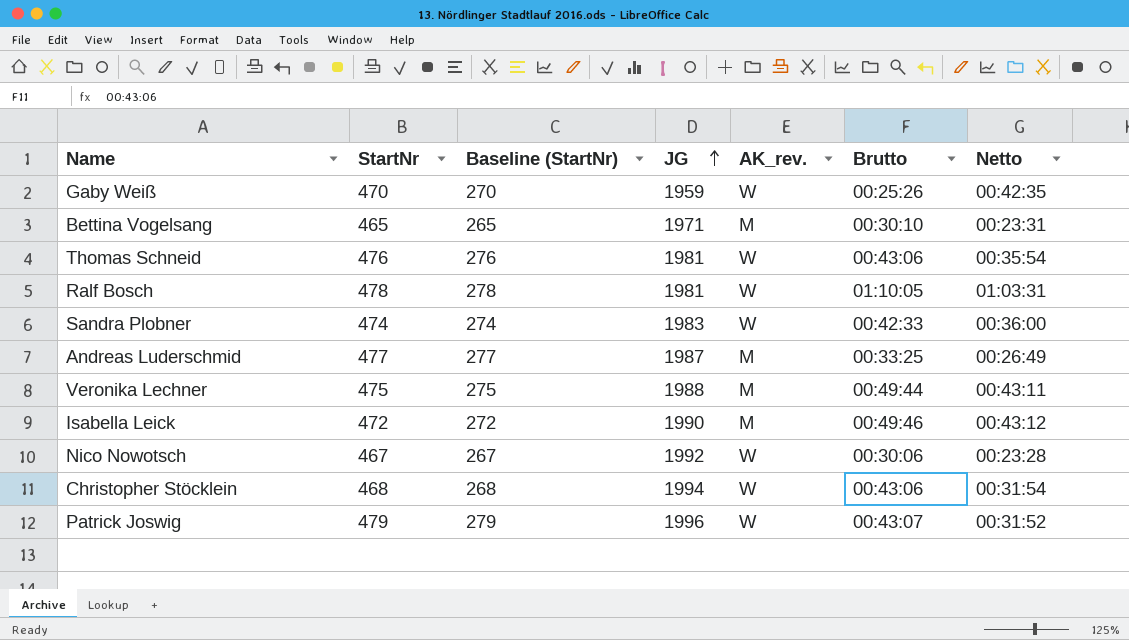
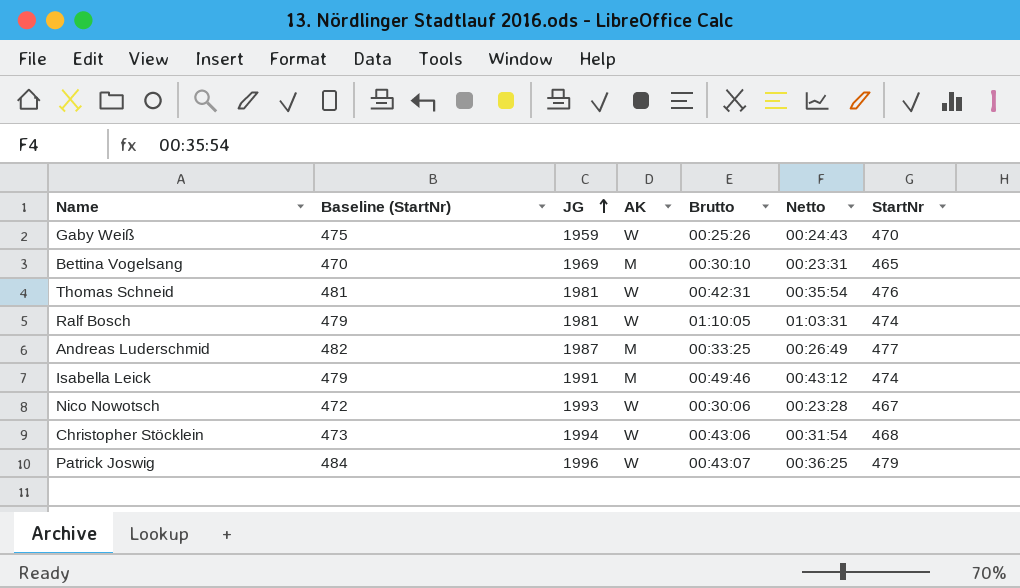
column Baseline (StartNr) | formula: [StartNr] - 200 -> [StartNr] + 5
column name: AK_rev. -> AK
column StartNr | position: 2 -> 7
row Sandra Plobner: 474 | 274 | 1983 | W | 00:42:33 | 00:36:00 -> none
row Veronika Lechner: 475 | 275 | 1988 | M | 00:49:44 | 00:43:11 -> none
Gaby Weiß | Netto: 00:42:35 -> 00:24:43
Bettina Vogelsang | JG: 1971 -> 1969
Thomas Schneid | Brutto: 00:43:06 -> 00:42:31
Ralf Bosch | StartNr: 478 -> 474
Isabella Leick | JG: 1990 -> 1991
Isabella Leick | StartNr: 472 -> 474
Nico Nowotsch | JG: 1992 -> 1993
Patrick Joswig | Netto: 00:31:52 -> 00:36:25

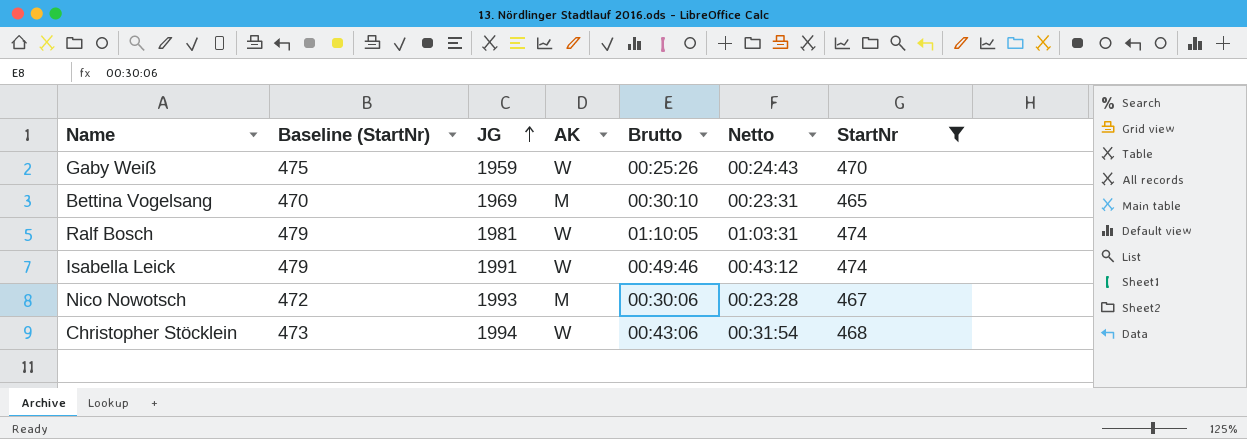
filter: none -> StartNr <= 474
Isabella Leick | AK: M -> W
Nico Nowotsch | AK: W -> M

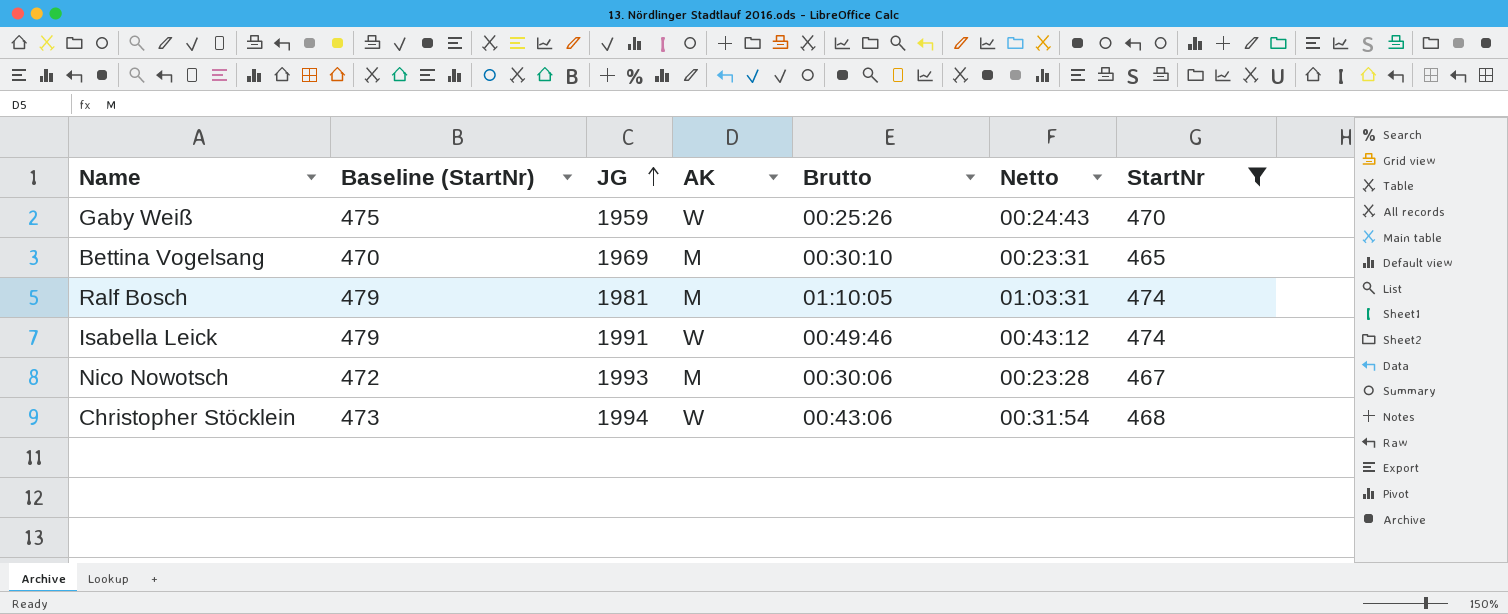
Ralf Bosch | AK: W -> M

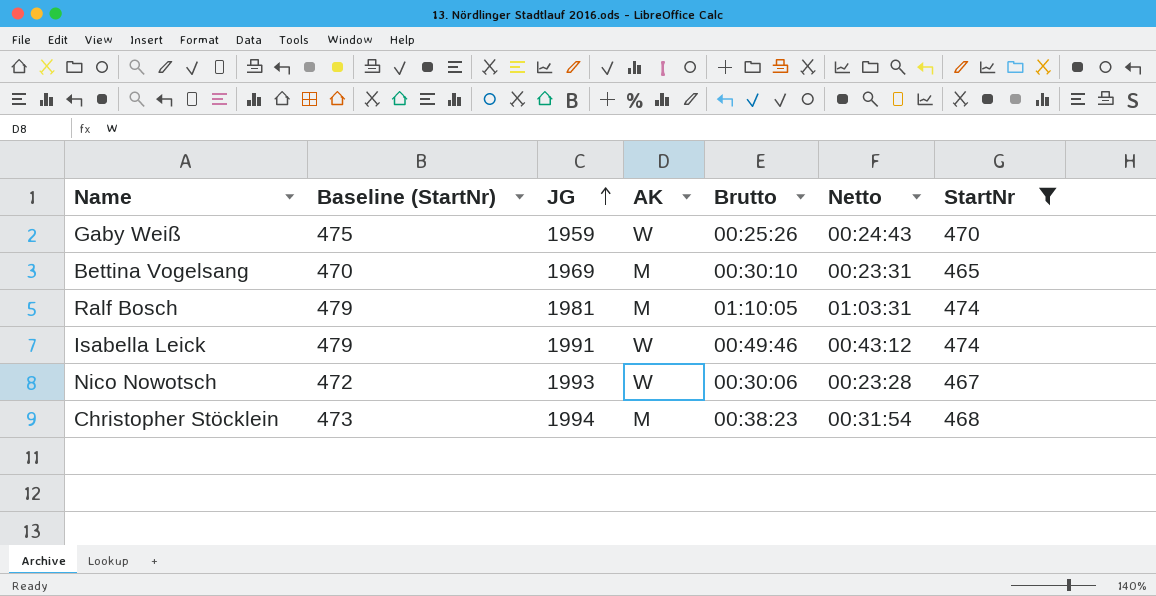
Nico Nowotsch | AK: M -> W
Christopher Stöcklein | AK: W -> M
Christopher Stöcklein | Brutto: 00:43:06 -> 00:38:23

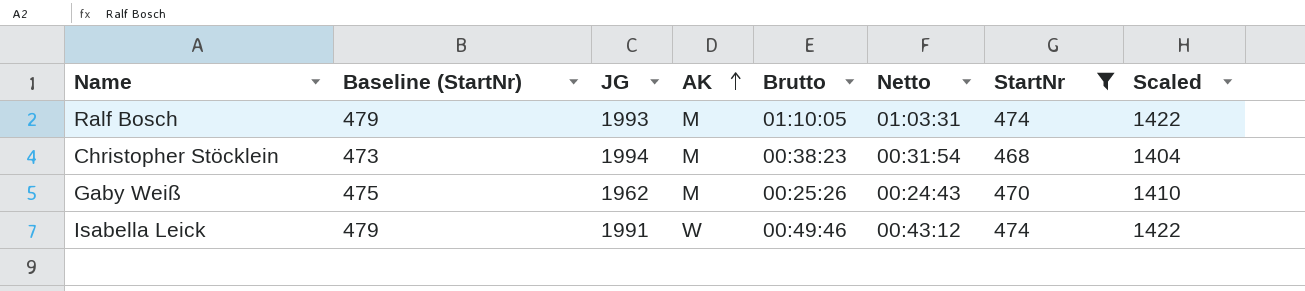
row order: JG ascending -> AK ascending
column Scaled | formula: none -> [StartNr] * 3
row Bettina Vogelsang: 470 | 1969 | M | 00:30:10 | 00:23:31 | 465 -> none
row Nico Nowotsch: 472 | 1993 | W | 00:30:06 | 00:23:28 | 467 -> none
Ralf Bosch | JG: 1981 -> 1993
Gaby Weiß | JG: 1959 -> 1962
Gaby Weiß | AK: W -> M

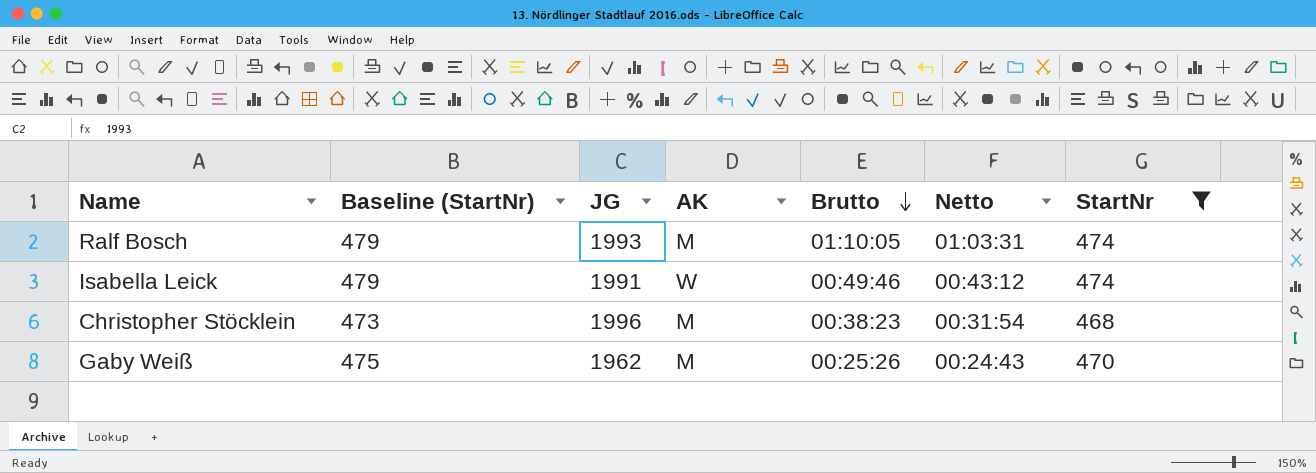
row order: AK ascending -> Brutto descending
column Scaled | formula: [StartNr] * 3 -> none
Christopher Stöcklein | JG: 1994 -> 1996

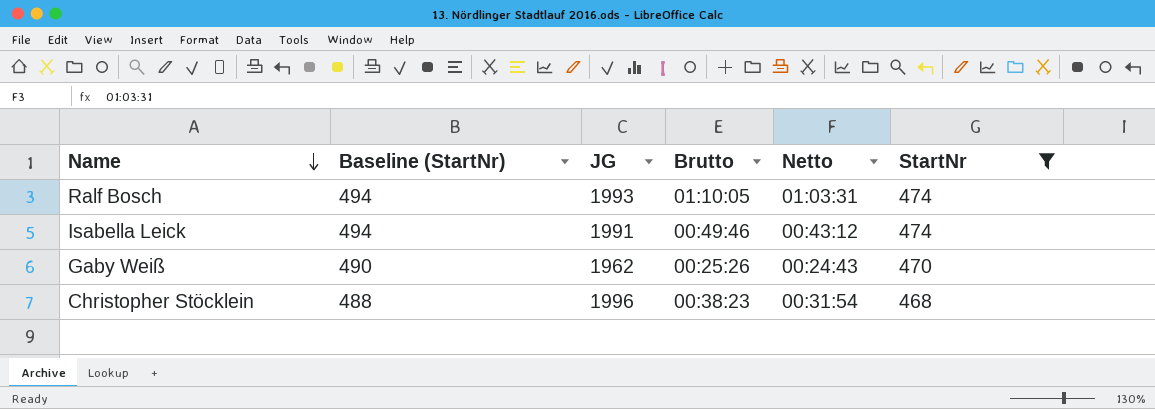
row order: Brutto descending -> Name descending
column AK | position: 4 -> none
column Baseline (StartNr) | formula: [StartNr] + 5 -> [StartNr] + 20

